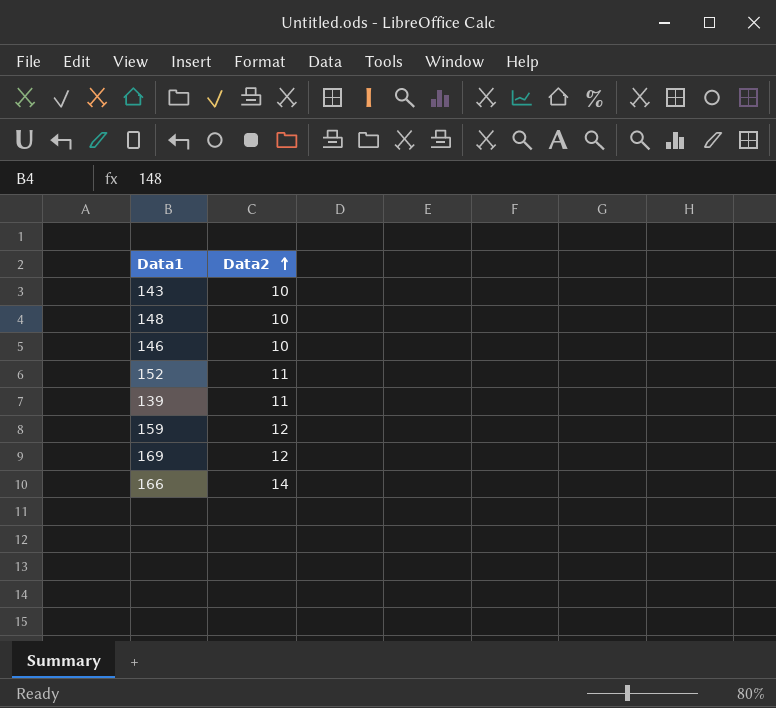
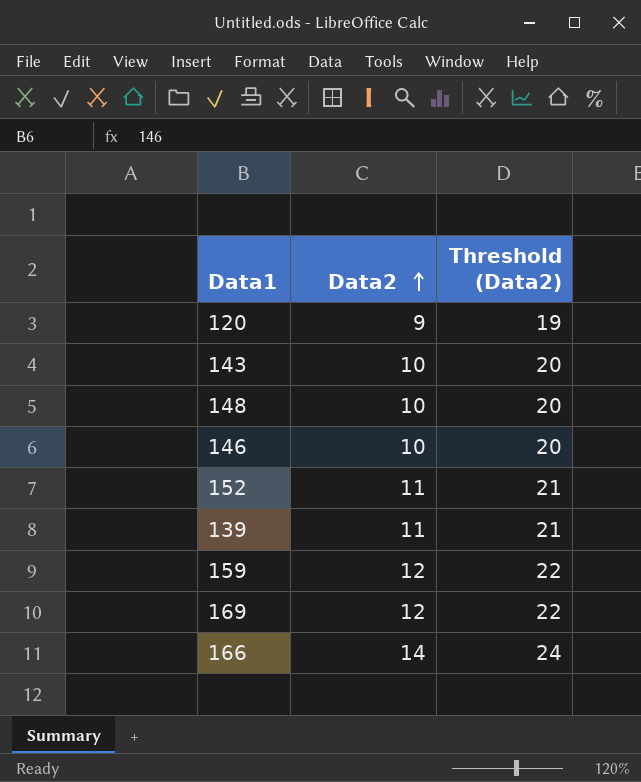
column Threshold (Data2) | formula: none -> [Data2] + 10
row 120: none -> 9 | 19

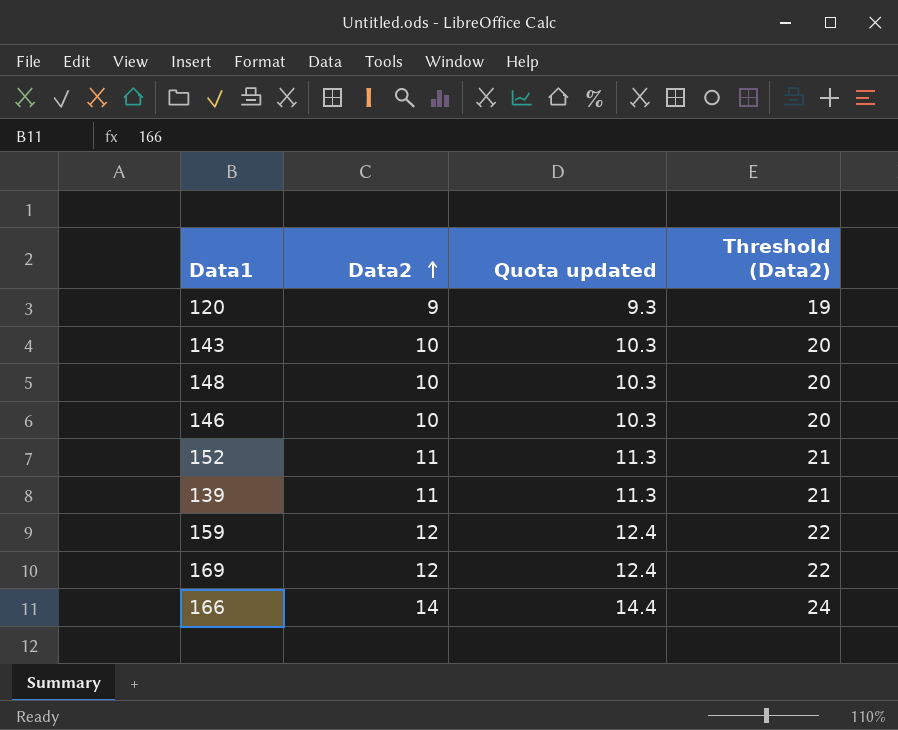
column Quota updated | formula: none -> [Data2] * 1.03

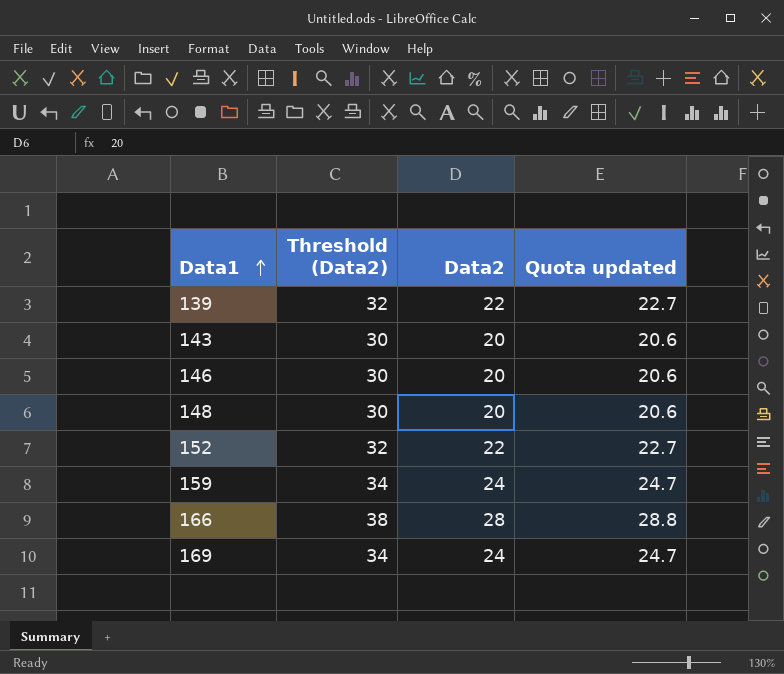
row order: Data2 ascending -> Data1 ascending
column Threshold (Data2) | position: 4 -> 2
row 120: 9 | 9.3 | 19 -> none
139 | Threshold (Data2): 21 -> 32
139 | Data2: 11 -> 22
139 | Quota updated: 11.3 -> 22.7
143 | Threshold (Data2): 20 -> 30
143 | Data2: 10 -> 20
143 | Quota updated: 10.3 -> 20.6
146 | Threshold (Data2): 20 -> 30
146 | Data2: 10 -> 20
146 | Quota updated: 10.3 -> 20.6
148 | Threshold (Data2): 20 -> 30
148 | Data2: 10 -> 20
148 | Quota updated: 10.3 -> 20.6
152 | Threshold (Data2): 21 -> 32
152 | Data2: 11 -> 22
152 | Quota updated: 11.3 -> 22.7
159 | Threshold (Data2): 22 -> 34
159 | Data2: 12 -> 24
159 | Quota updated: 12.4 -> 24.7
166 | Threshold (Data2): 24 -> 38
166 | Data2: 14 -> 28
166 | Quota updated: 14.4 -> 28.8
169 | Threshold (Data2): 22 -> 34
169 | Data2: 12 -> 24
169 | Quota updated: 12.4 -> 24.7

